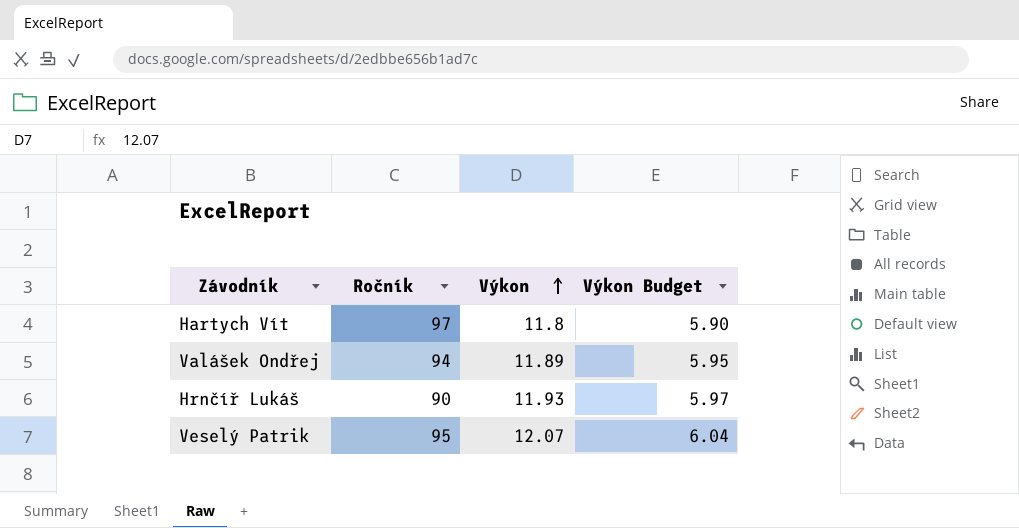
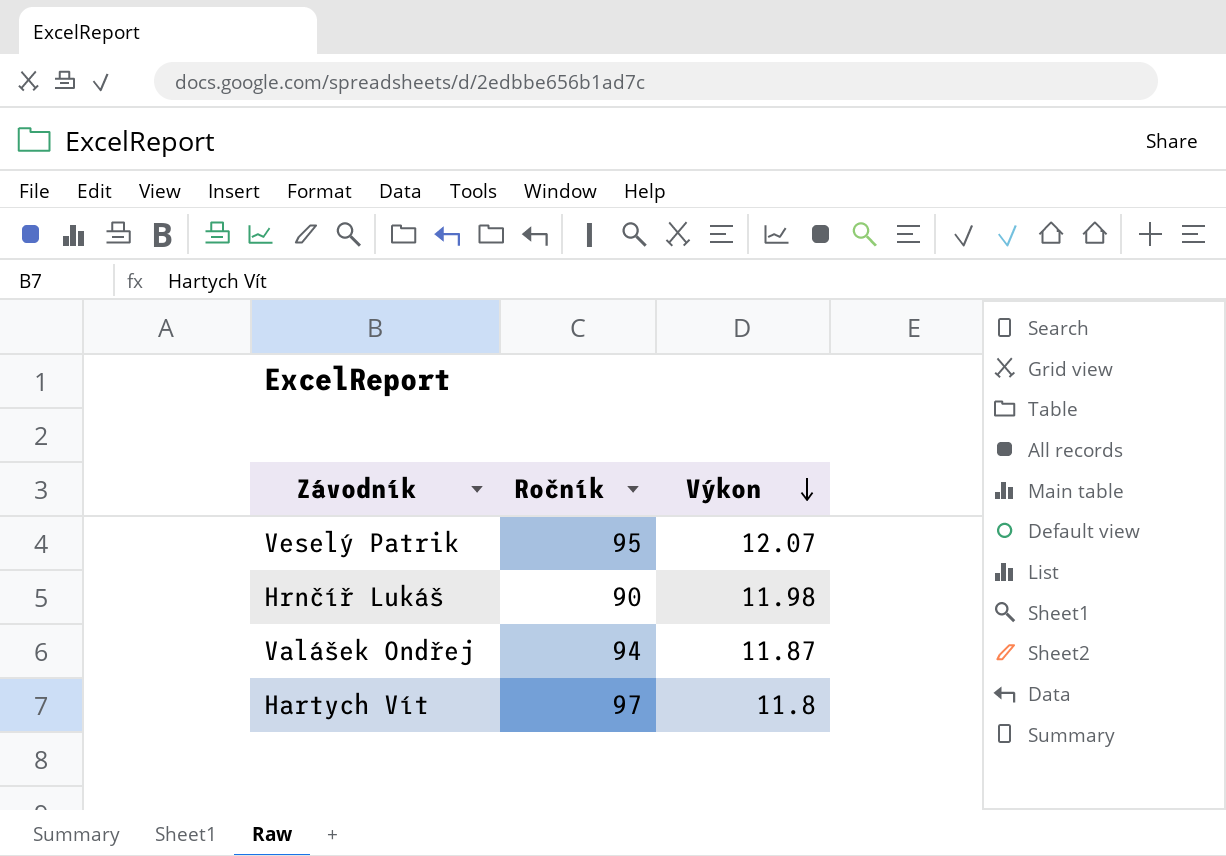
row order: Výkon ascending -> Výkon descending
column Výkon Budget | formula: [Výkon] * 0.5 -> none
Hrnčíř Lukáš | Výkon: 11.93 -> 11.98
Valášek Ondřej | Výkon: 11.89 -> 11.87

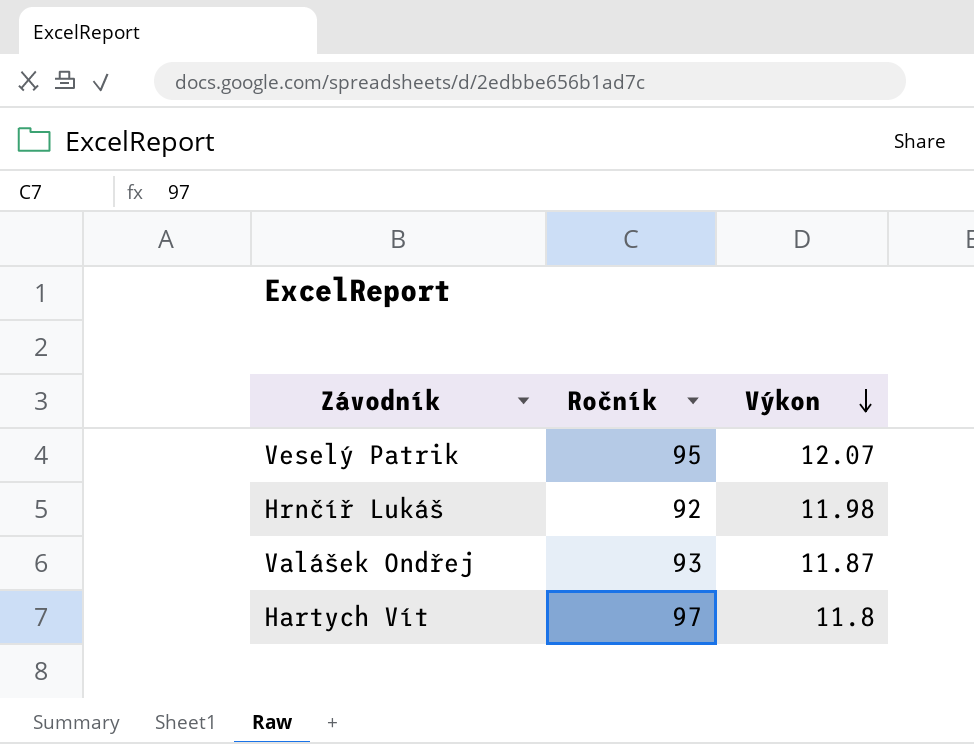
Hrnčíř Lukáš | Ročník: 90 -> 92
Valášek Ondřej | Ročník: 94 -> 93

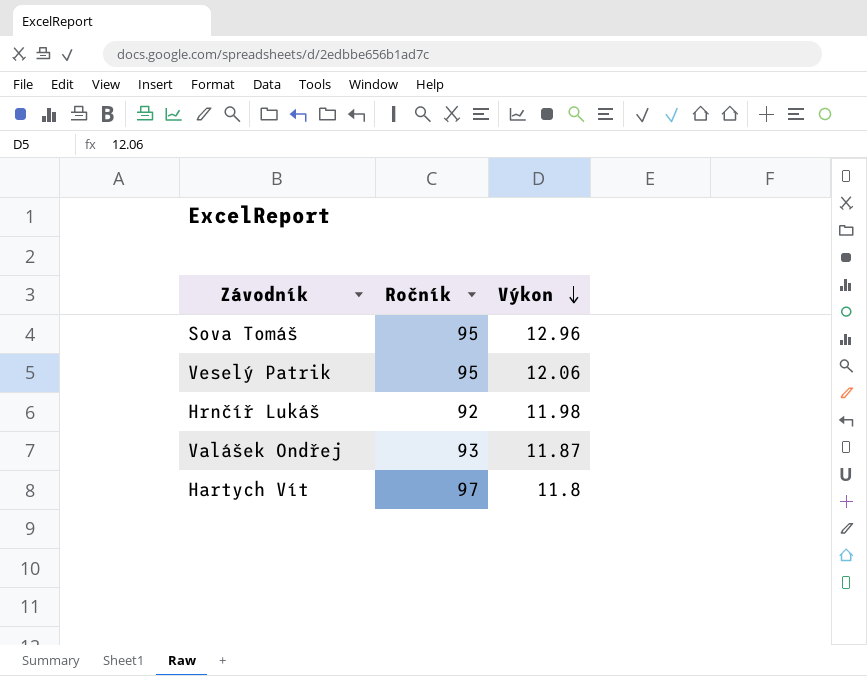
row Sova Tomáš: none -> 95 | 12.96
Veselý Patrik | Výkon: 12.07 -> 12.06

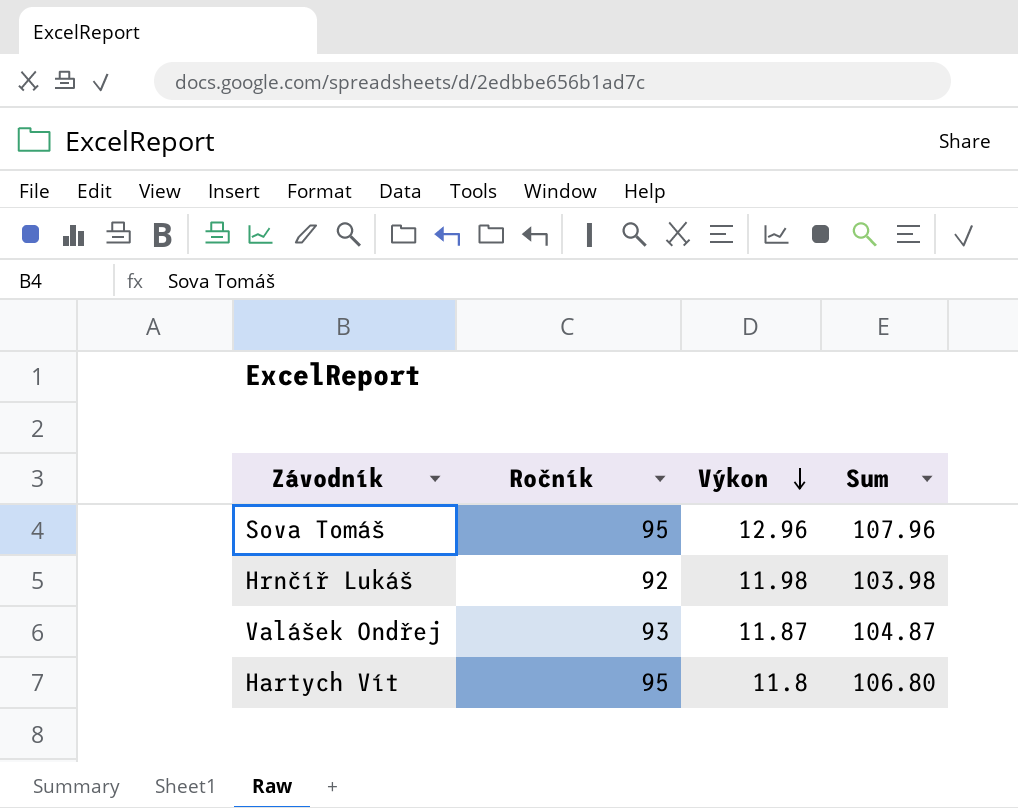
column Sum | formula: none -> [Ročník] + [Výkon]
row Veselý Patrik: 95 | 12.06 -> none
Hartych Vít | Ročník: 97 -> 95

